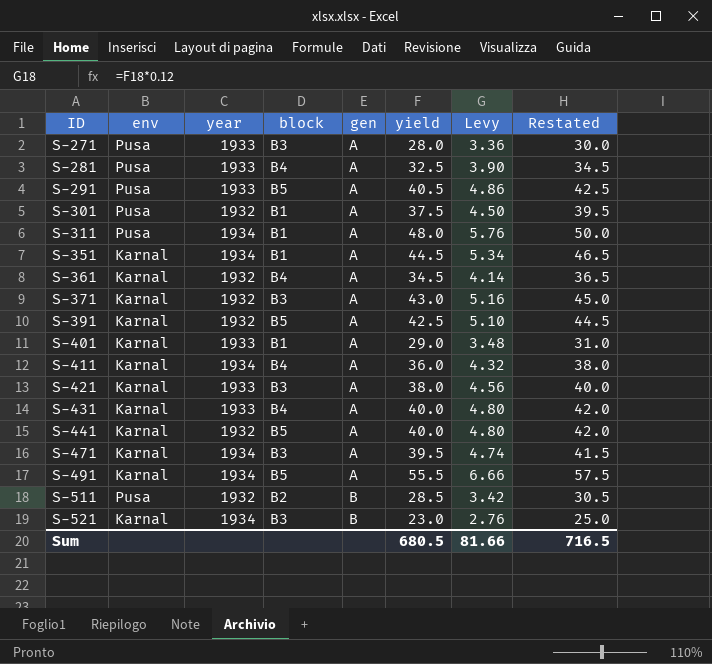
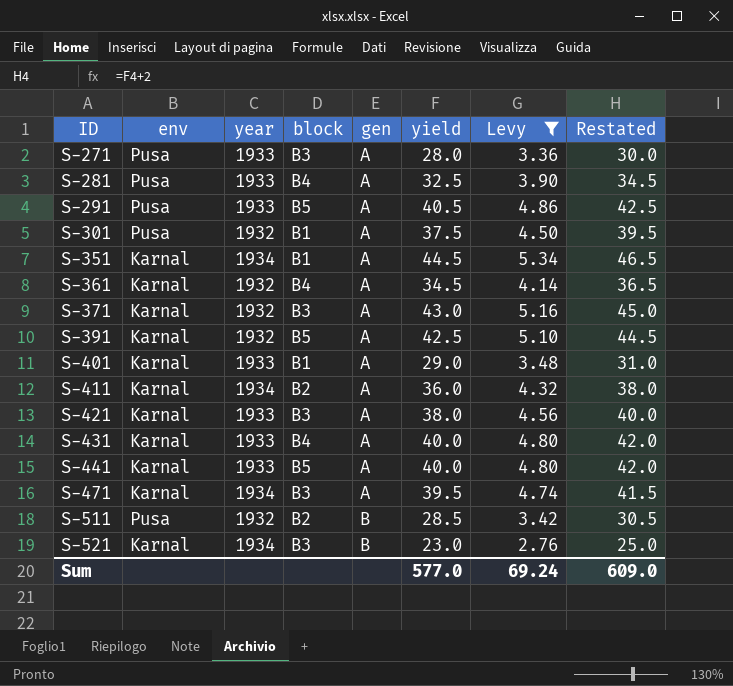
filter: none -> Levy <= 5.34
S-411 | block: B4 -> B2
S-441 | year: 1932 -> 1933
Sum | yield: 680.5 -> 577.0
Sum | Levy: 81.66 -> 69.24
Sum | Restated: 716.5 -> 609.0

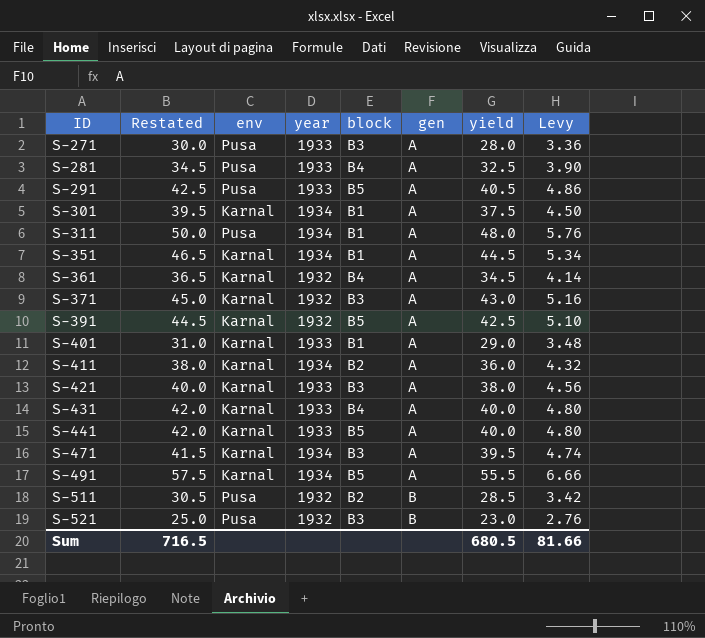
filter: Levy <= 5.34 -> none
column Restated | position: 8 -> 2
S-301 | env: Pusa -> Karnal
S-301 | year: 1932 -> 1934
S-521 | env: Karnal -> Pusa
S-521 | year: 1934 -> 1932
Sum | Restated: 609.0 -> 716.5
Sum | yield: 577.0 -> 680.5
Sum | Levy: 69.24 -> 81.66

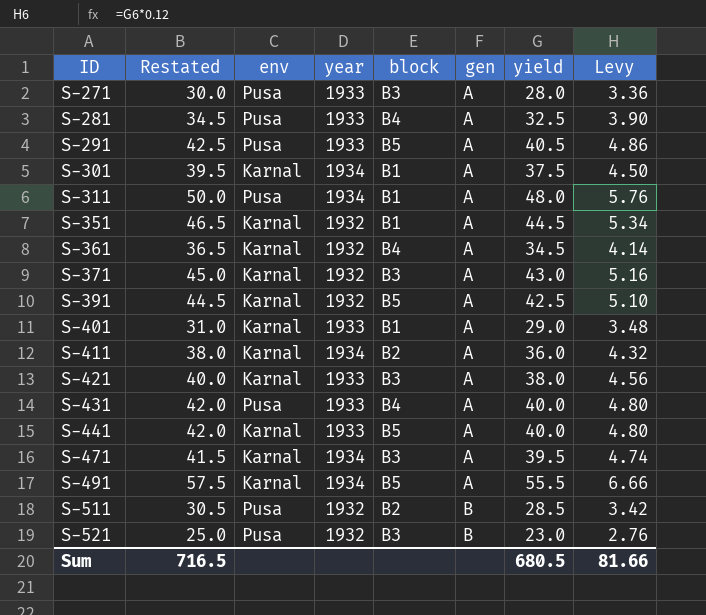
S-351 | year: 1934 -> 1932
S-431 | env: Karnal -> Pusa

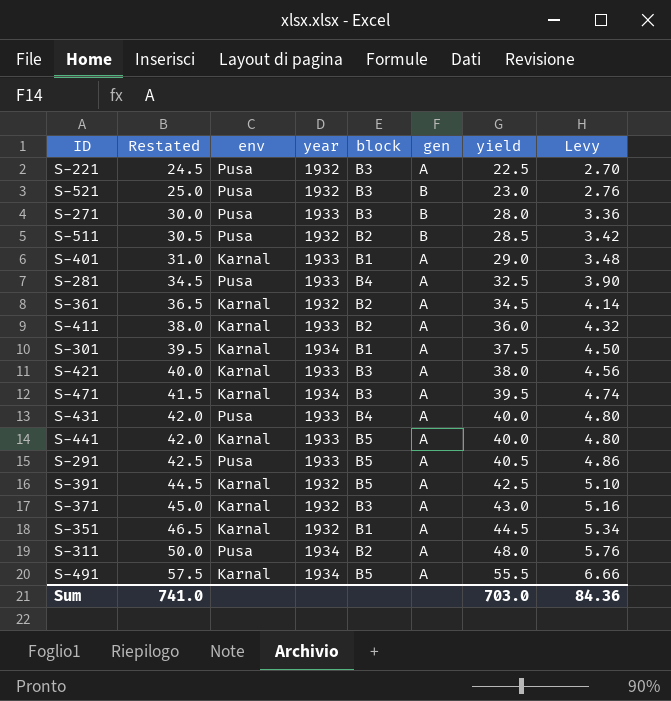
row order: ID ascending -> Restated ascending
row S-221: none -> 24.5 | Pusa | 1932 | B3 | A | 22.5 | 2.70
S-271 | gen: A -> B
S-361 | block: B4 -> B2
S-411 | year: 1934 -> 1933
S-311 | block: B1 -> B2
Sum | Restated: 716.5 -> 741.0
Sum | yield: 680.5 -> 703.0
Sum | Levy: 81.66 -> 84.36

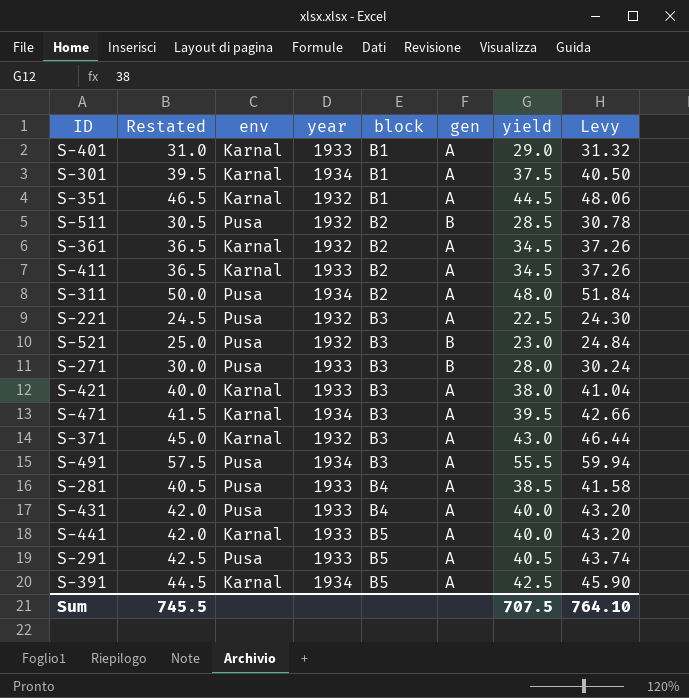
row order: Restated ascending -> block ascending
column Levy | formula: [yield] * 0.12 -> [yield] * 1.08
S-411 | Restated: 38.0 -> 36.5
S-411 | yield: 36.0 -> 34.5
S-491 | env: Karnal -> Pusa
S-491 | block: B5 -> B3
S-281 | Restated: 34.5 -> 40.5
S-281 | yield: 32.5 -> 38.5
S-391 | year: 1932 -> 1934
Sum | Restated: 741.0 -> 745.5
Sum | yield: 703.0 -> 707.5
Sum | Levy: 84.36 -> 764.10

